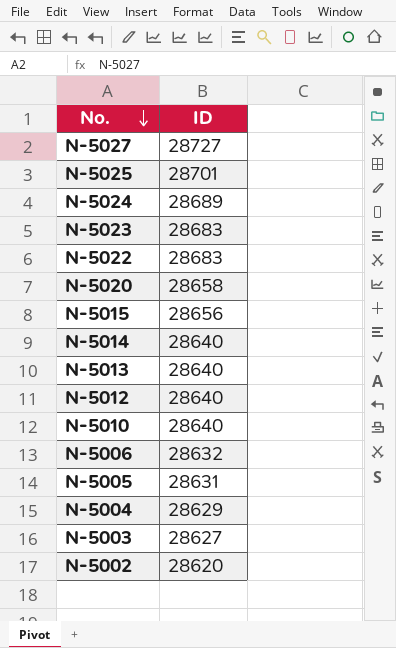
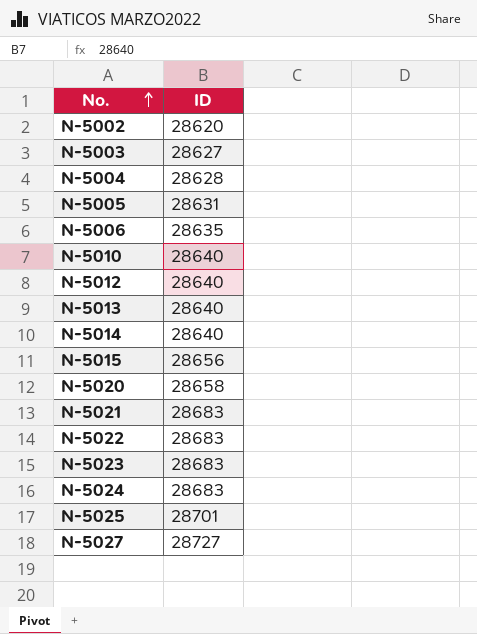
row order: No. descending -> No. ascending
N-5004 | ID: 28629 -> 28628
N-5006 | ID: 28632 -> 28635
row N-5021: none -> 28683
N-5024 | ID: 28689 -> 28683

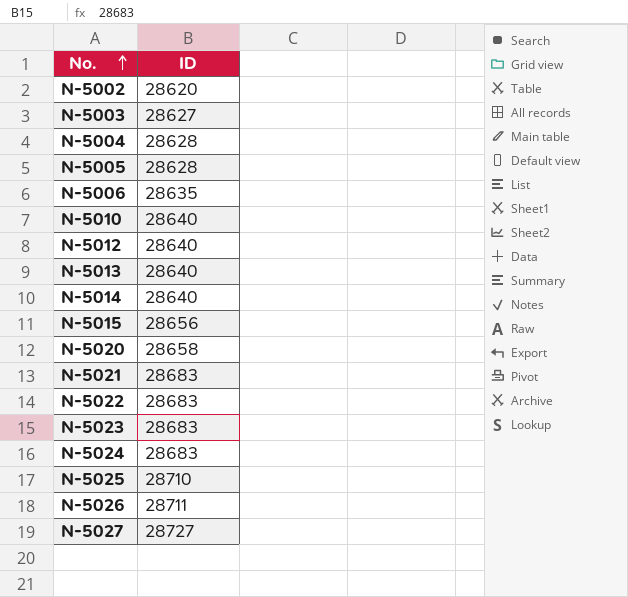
N-5005 | ID: 28631 -> 28628
N-5025 | ID: 28701 -> 28710
row N-5026: none -> 28711

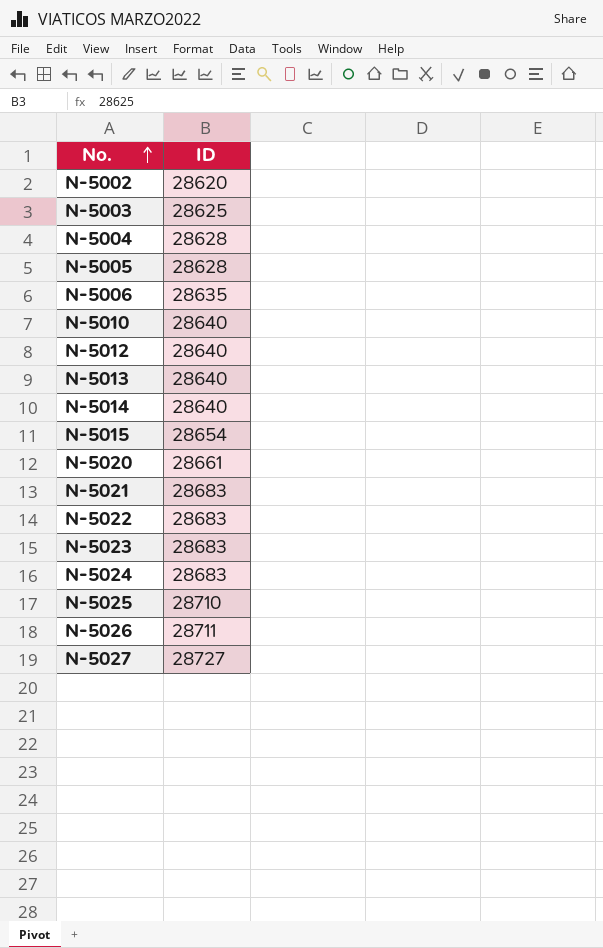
N-5003 | ID: 28627 -> 28625
N-5015 | ID: 28656 -> 28654
N-5020 | ID: 28658 -> 28661

